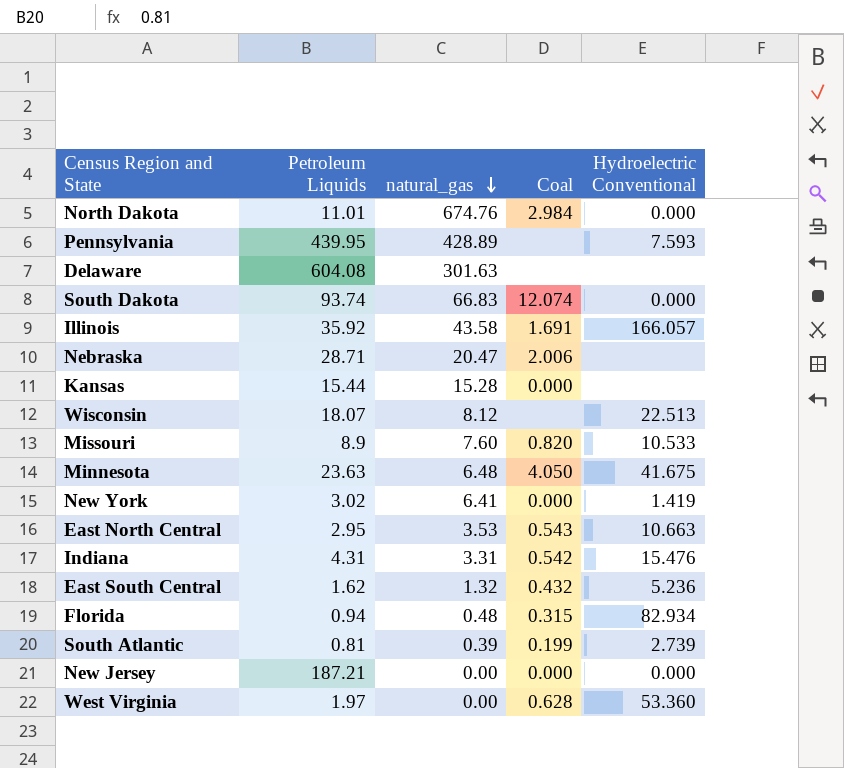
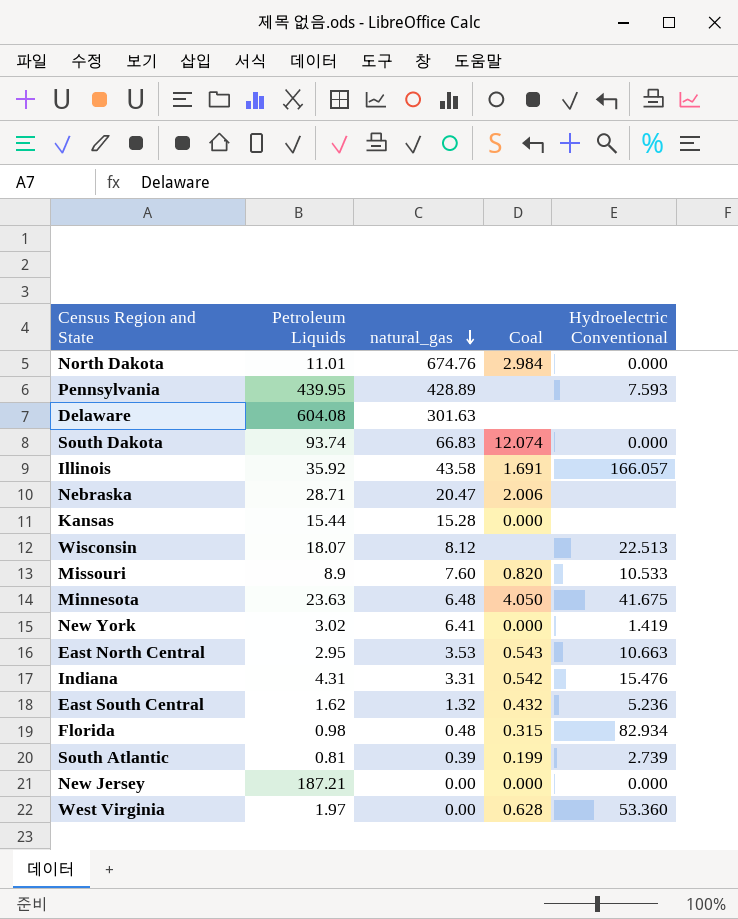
Florida | Petroleum Liquids: 0.94 -> 0.98

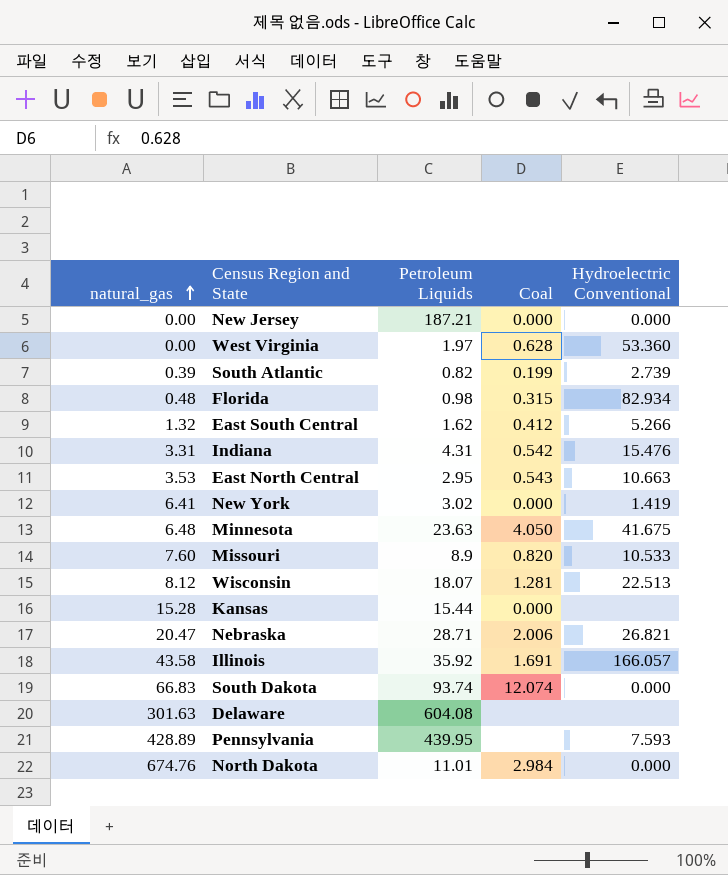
row order: natural_gas descending -> natural_gas ascending
column natural_gas | position: 3 -> 1
South Atlantic | Petroleum Liquids: 0.81 -> 0.82
East South Central | Coal: 0.432 -> 0.412
East South Central | Hydroelectric Conventional: 5.236 -> 5.266
Wisconsin | Coal: none -> 1.281
Nebraska | Hydroelectric Conventional: none -> 26.821

